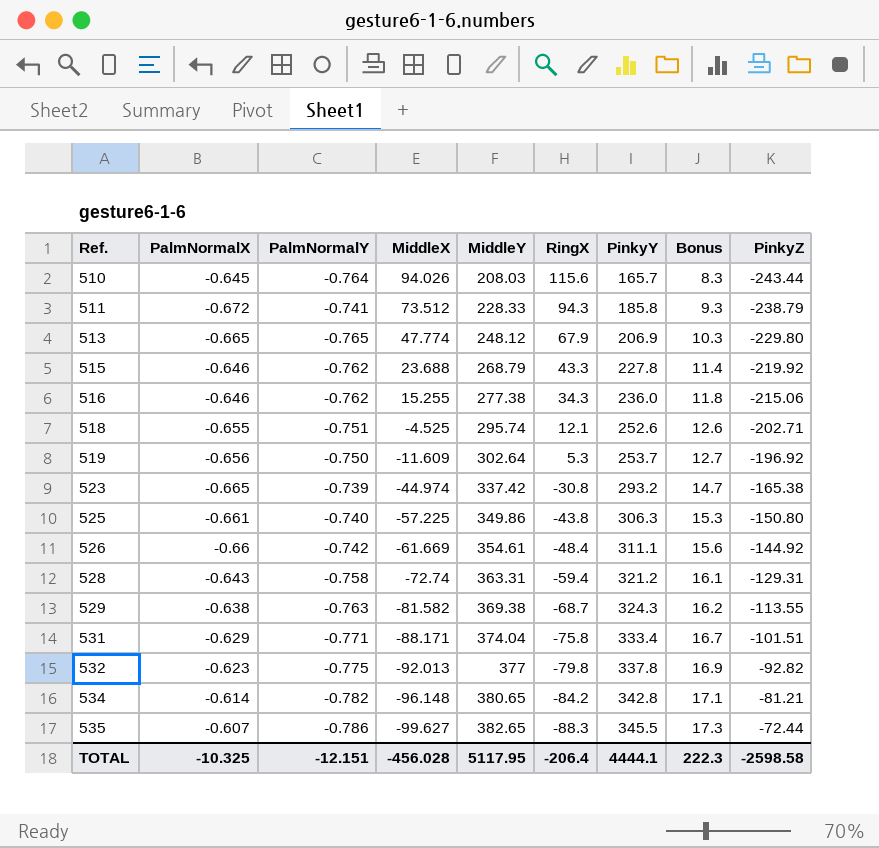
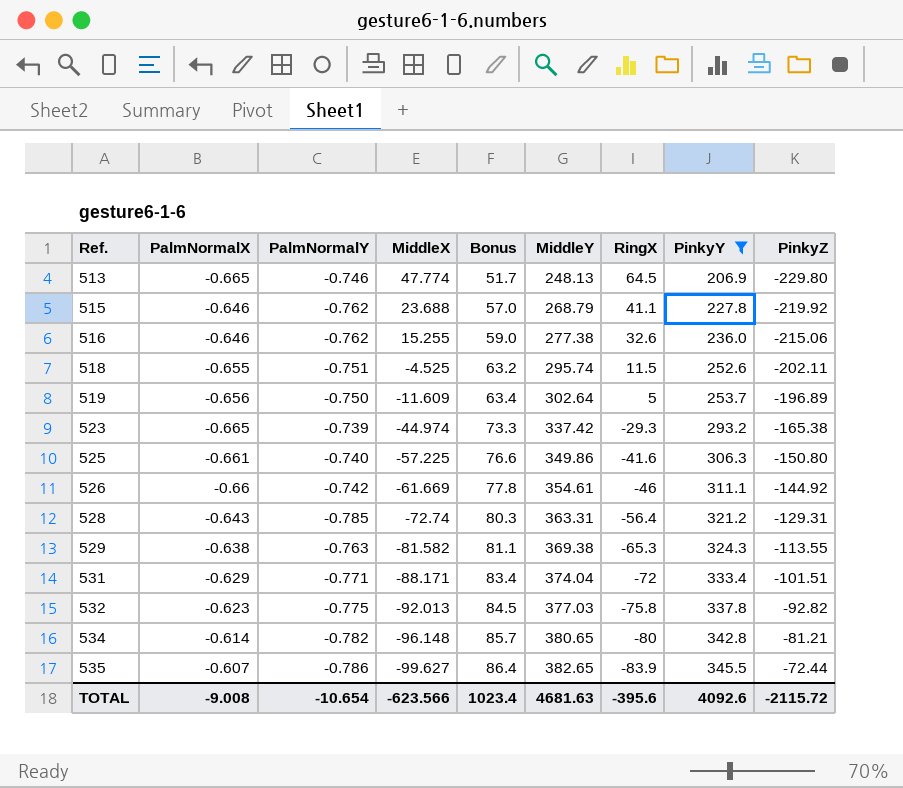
filter: none -> PinkyY >= 206.9
column Bonus | formula: [PinkyY] * 0.05 -> [PinkyY] * 0.25
column Bonus | position: 8 -> 5
513 | PalmNormalY: -0.765 -> -0.746
513 | MiddleY: 248.12 -> 248.13
513 | RingX: 67.9 -> 64.5
515 | RingX: 43.3 -> 41.1
516 | RingX: 34.3 -> 32.6
518 | RingX: 12.1 -> 11.5
518 | PinkyZ: -202.71 -> -202.11
519 | RingX: 5.3 -> 5
519 | PinkyZ: -196.92 -> -196.89
523 | RingX: -30.8 -> -29.3
525 | RingX: -43.8 -> -41.6
526 | RingX: -48.4 -> -46
528 | PalmNormalY: -0.758 -> -0.785
528 | RingX: -59.4 -> -56.4
529 | RingX: -68.7 -> -65.3
531 | RingX: -75.8 -> -72
532 | MiddleY: 377 -> 377.03
532 | RingX: -79.8 -> -75.8
534 | RingX: -84.2 -> -80
535 | RingX: -88.3 -> -83.9
TOTAL | PalmNormalX: -10.325 -> -9.008
TOTAL | PalmNormalY: -12.151 -> -10.654
TOTAL | MiddleX: -456.028 -> -623.566
TOTAL | Bonus: 222.3 -> 1023.4
TOTAL | MiddleY: 5117.95 -> 4681.63
TOTAL | RingX: -206.4 -> -395.6
TOTAL | PinkyY: 4444.1 -> 4092.6
TOTAL | PinkyZ: -2598.58 -> -2115.72

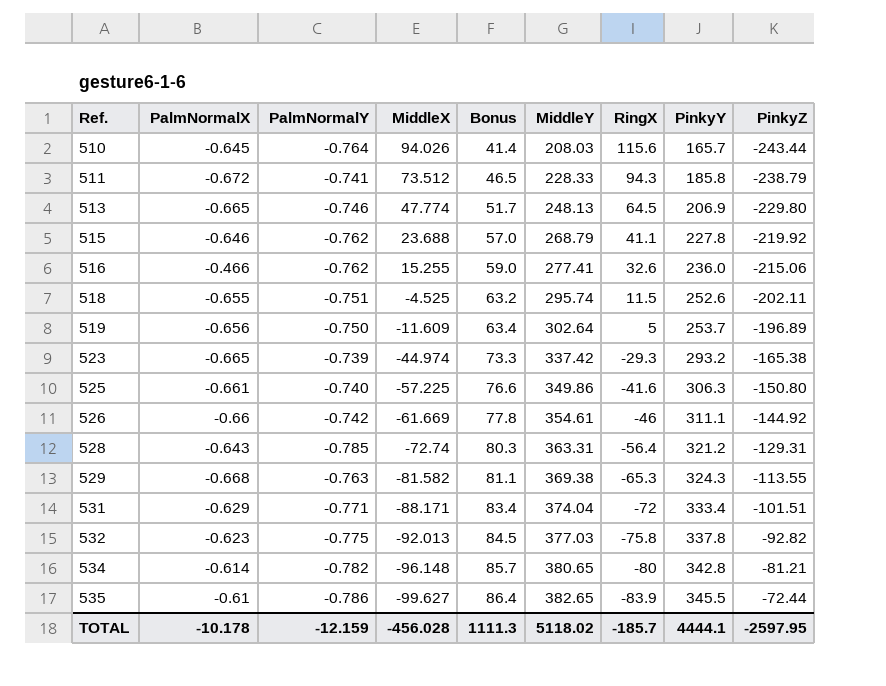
filter: PinkyY >= 206.9 -> none
516 | PalmNormalX: -0.646 -> -0.466
516 | MiddleY: 277.38 -> 277.41
529 | PalmNormalX: -0.638 -> -0.668
535 | PalmNormalX: -0.607 -> -0.61
TOTAL | PalmNormalX: -9.008 -> -10.178
TOTAL | PalmNormalY: -10.654 -> -12.159
TOTAL | MiddleX: -623.566 -> -456.028
TOTAL | Bonus: 1023.4 -> 1111.3
TOTAL | MiddleY: 4681.63 -> 5118.02
TOTAL | RingX: -395.6 -> -185.7
TOTAL | PinkyY: 4092.6 -> 4444.1
TOTAL | PinkyZ: -2115.72 -> -2597.95

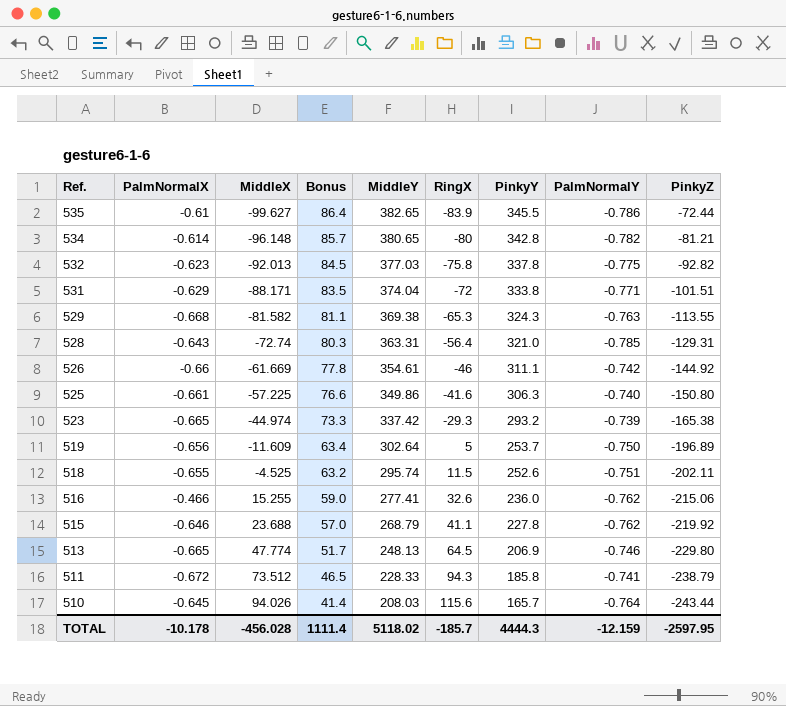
row order: Ref. ascending -> Ref. descending
column PalmNormalY | position: 3 -> 8
531 | Bonus: 83.4 -> 83.5
531 | PinkyY: 333.4 -> 333.8
528 | PinkyY: 321.2 -> 321.0
TOTAL | Bonus: 1111.3 -> 1111.4
TOTAL | PinkyY: 4444.1 -> 4444.3

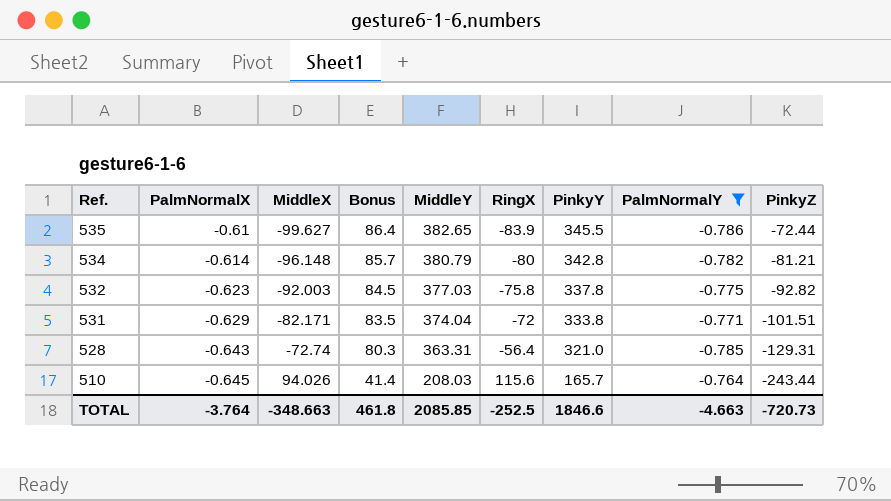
filter: none -> PalmNormalY <= -0.764
534 | MiddleY: 380.65 -> 380.79
532 | MiddleX: -92.013 -> -92.003
531 | MiddleX: -88.171 -> -82.171
TOTAL | PalmNormalX: -10.178 -> -3.764
TOTAL | MiddleX: -456.028 -> -348.663
TOTAL | Bonus: 1111.4 -> 461.8
TOTAL | MiddleY: 5118.02 -> 2085.85
TOTAL | RingX: -185.7 -> -252.5
TOTAL | PinkyY: 4444.3 -> 1846.6
TOTAL | PalmNormalY: -12.159 -> -4.663
TOTAL | PinkyZ: -2597.95 -> -720.73

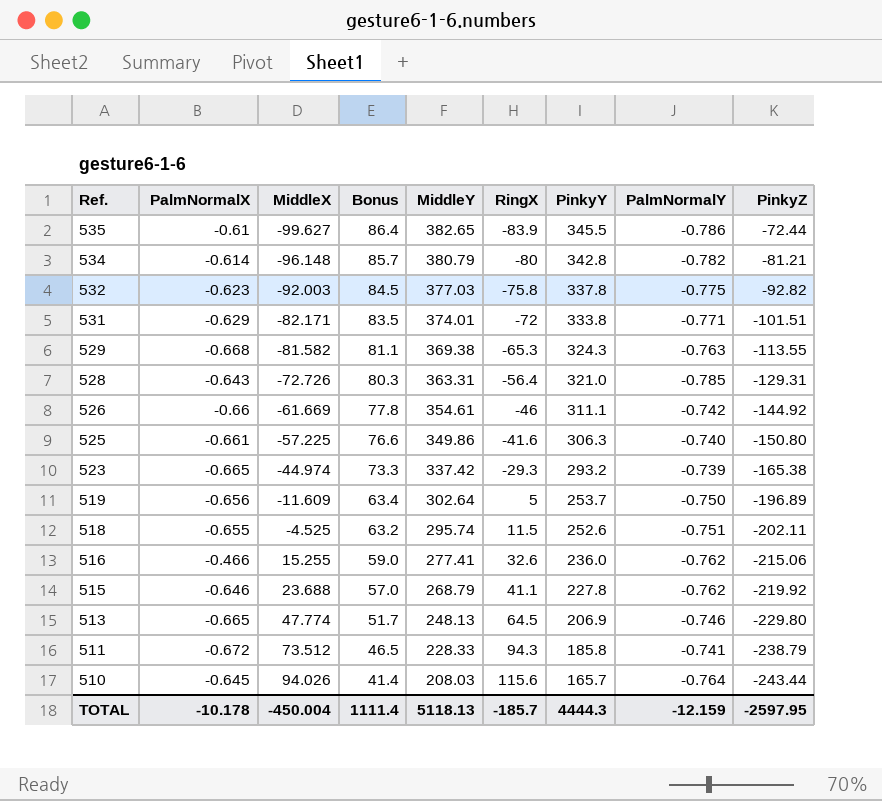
filter: PalmNormalY <= -0.764 -> none
531 | MiddleY: 374.04 -> 374.01
528 | MiddleX: -72.74 -> -72.726
TOTAL | PalmNormalX: -3.764 -> -10.178
TOTAL | MiddleX: -348.663 -> -450.004
TOTAL | Bonus: 461.8 -> 1111.4
TOTAL | MiddleY: 2085.85 -> 5118.13
TOTAL | RingX: -252.5 -> -185.7
TOTAL | PinkyY: 1846.6 -> 4444.3
TOTAL | PalmNormalY: -4.663 -> -12.159
TOTAL | PinkyZ: -720.73 -> -2597.95

